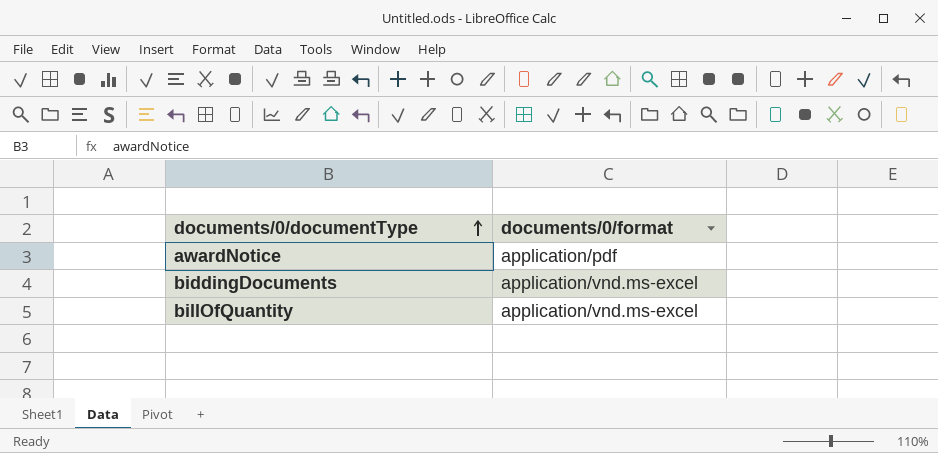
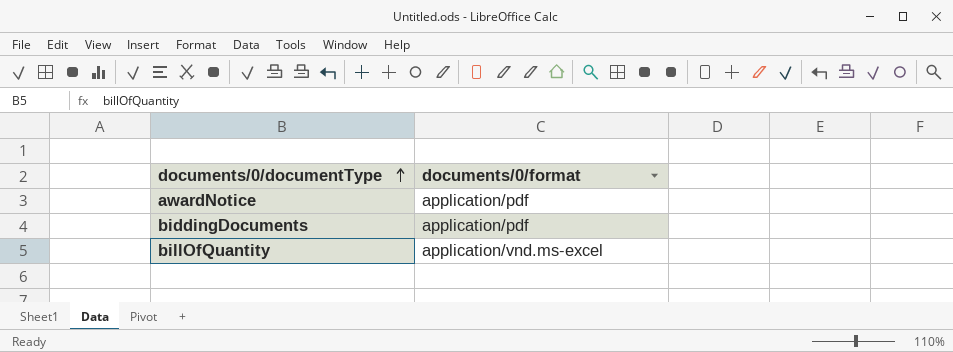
biddingDocuments | documents/0/format: application/vnd.ms-excel -> application/pdf

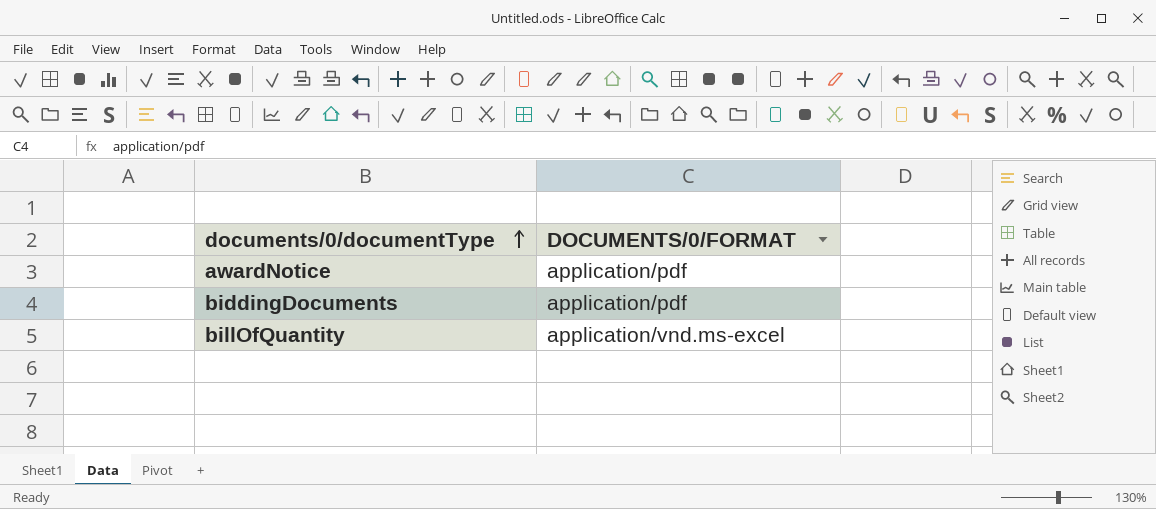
column name: documents/0/format -> DOCUMENTS/0/FORMAT

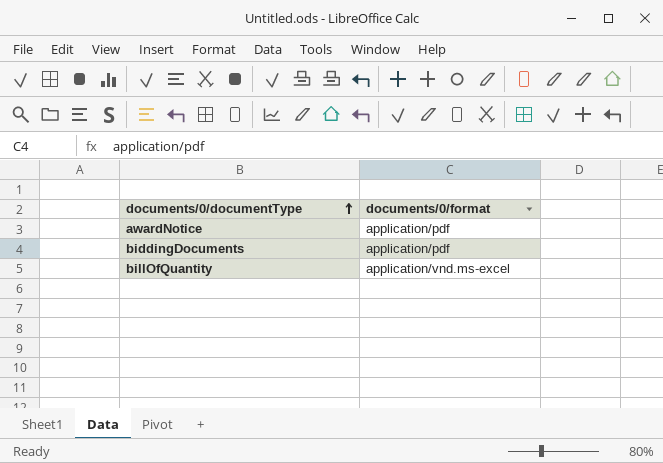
column name: DOCUMENTS/0/FORMAT -> documents/0/format

